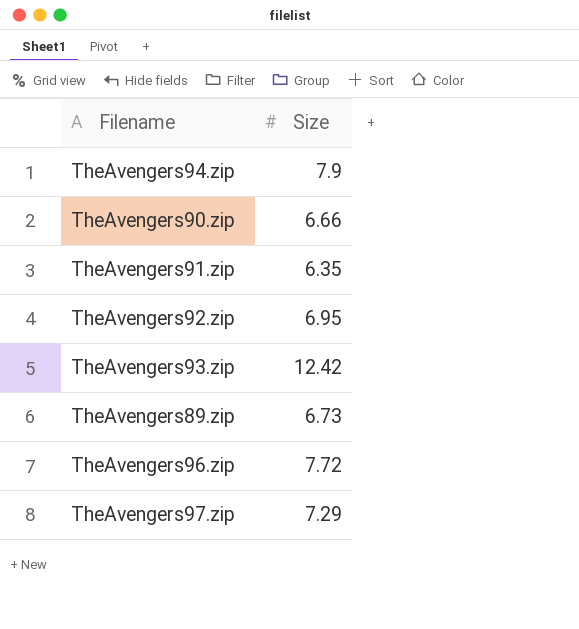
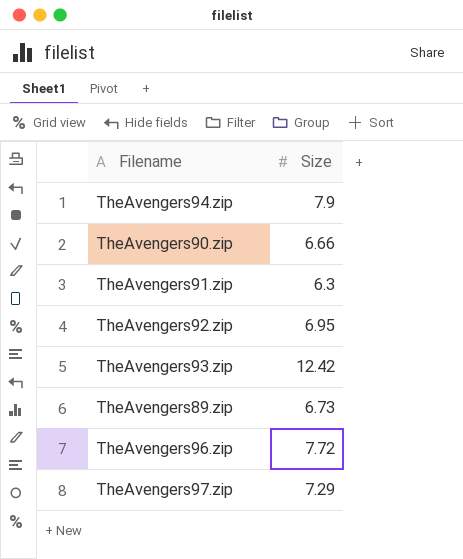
TheAvengers91.zip | Size: 6.35 -> 6.3

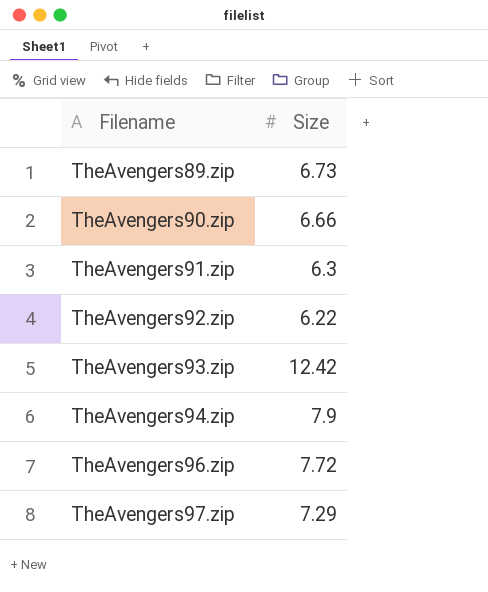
row order: none -> Filename ascending
TheAvengers92.zip | Size: 6.95 -> 6.22

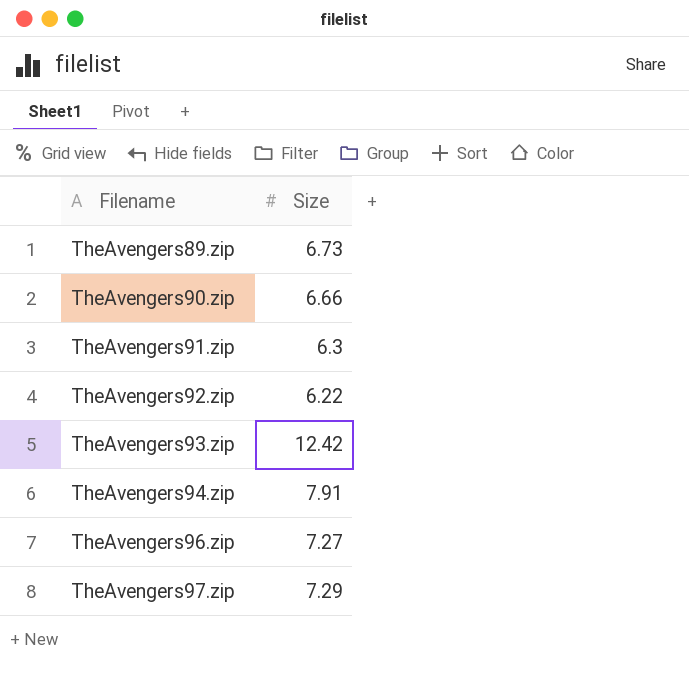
TheAvengers94.zip | Size: 7.9 -> 7.91
TheAvengers96.zip | Size: 7.72 -> 7.27

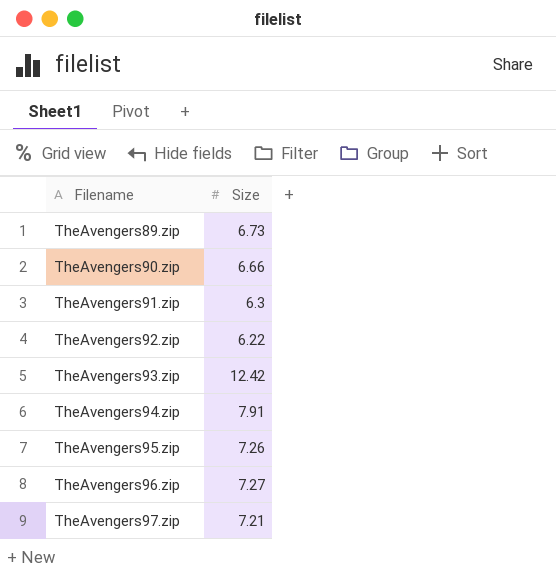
row TheAvengers95.zip: none -> 7.26
TheAvengers97.zip | Size: 7.29 -> 7.21

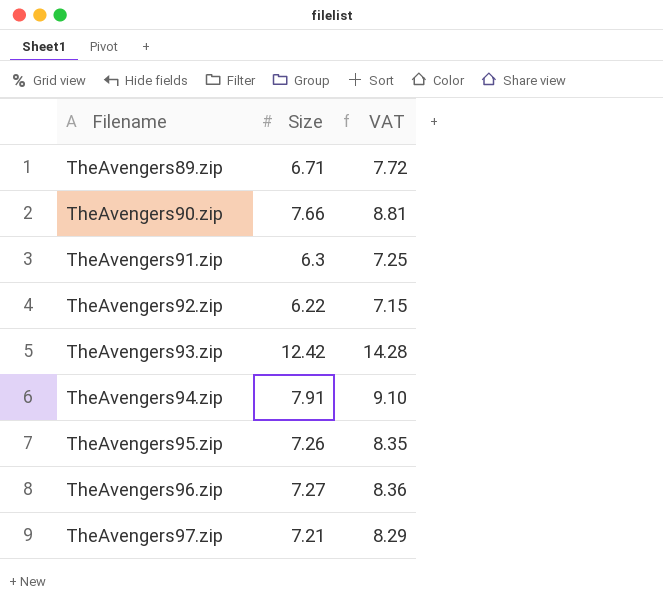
column VAT | formula: none -> [Size] * 1.15
TheAvengers89.zip | Size: 6.73 -> 6.71
TheAvengers90.zip | Size: 6.66 -> 7.66

